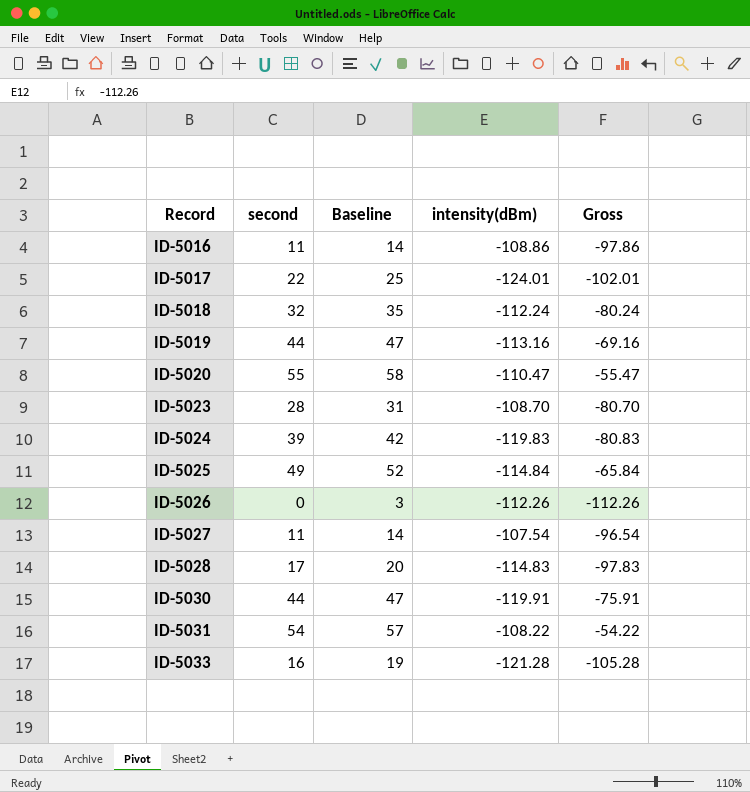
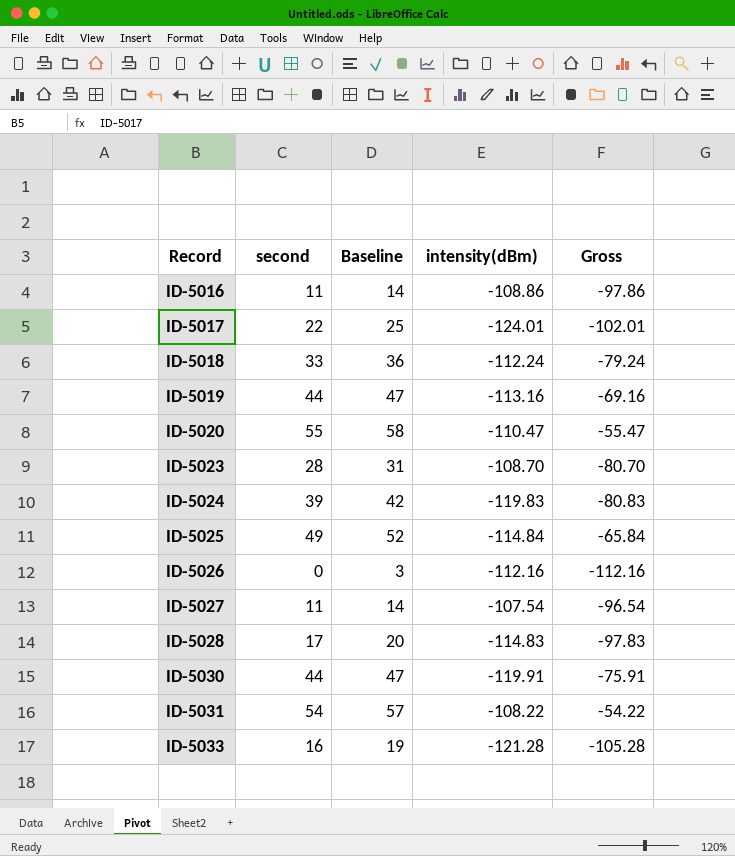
ID-5018 | second: 32 -> 33
ID-5018 | Baseline: 35 -> 36
ID-5018 | Gross: -80.24 -> -79.24
ID-5026 | intensity(dBm): -112.26 -> -112.16
ID-5026 | Gross: -112.26 -> -112.16

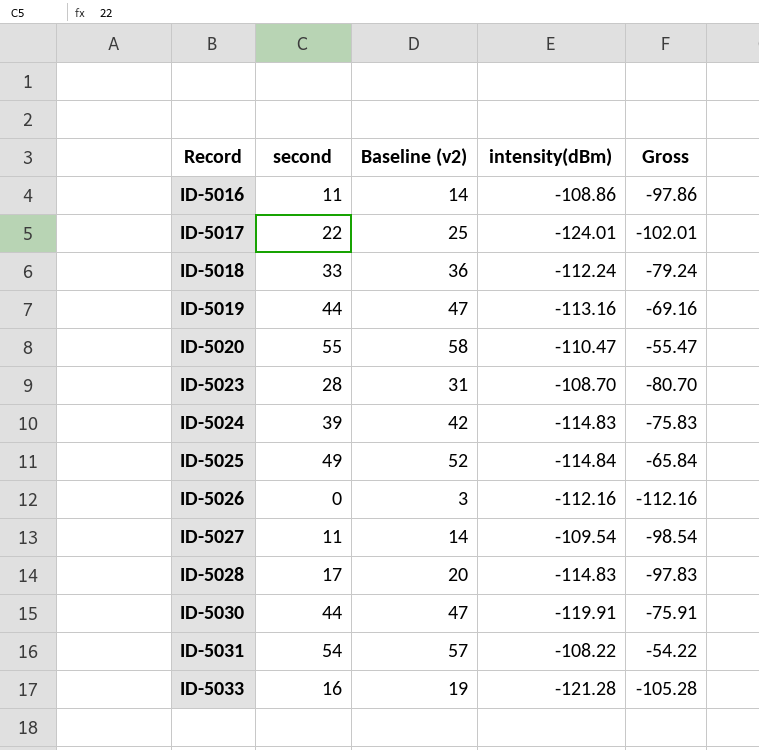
column name: Baseline -> Baseline (v2)
ID-5024 | intensity(dBm): -119.83 -> -114.83
ID-5024 | Gross: -80.83 -> -75.83
ID-5027 | intensity(dBm): -107.54 -> -109.54
ID-5027 | Gross: -96.54 -> -98.54

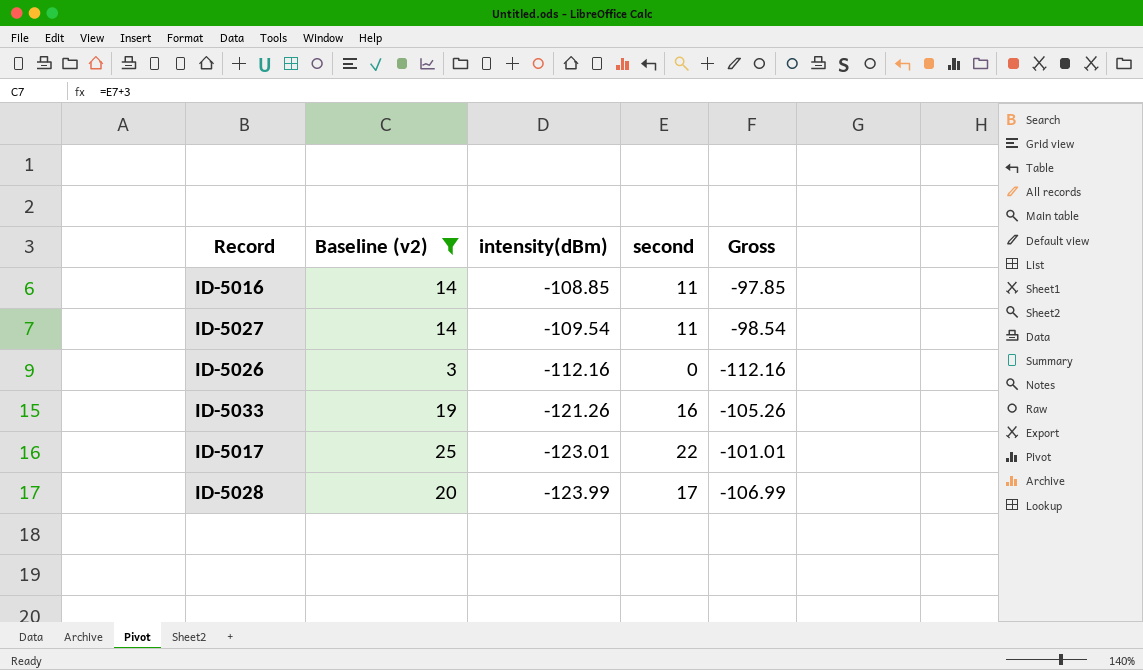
filter: none -> Baseline (v2) <= 25
row order: Record ascending -> intensity(dBm) descending
column second | position: 2 -> 4
ID-5016 | intensity(dBm): -108.86 -> -108.85
ID-5016 | Gross: -97.86 -> -97.85
ID-5033 | intensity(dBm): -121.28 -> -121.26
ID-5033 | Gross: -105.28 -> -105.26
ID-5017 | intensity(dBm): -124.01 -> -123.01
ID-5017 | Gross: -102.01 -> -101.01
ID-5028 | intensity(dBm): -114.83 -> -123.99
ID-5028 | Gross: -97.83 -> -106.99

